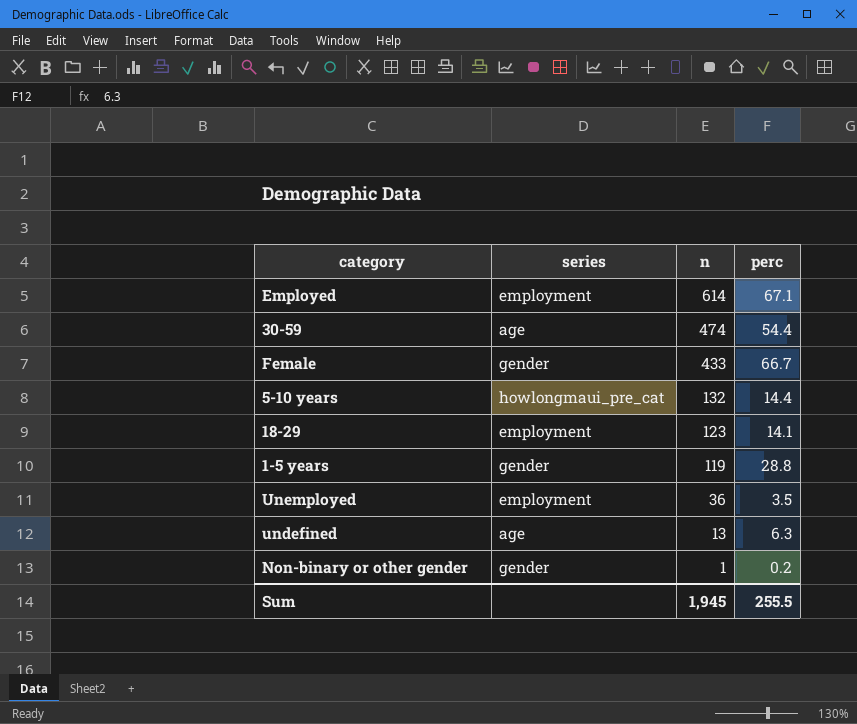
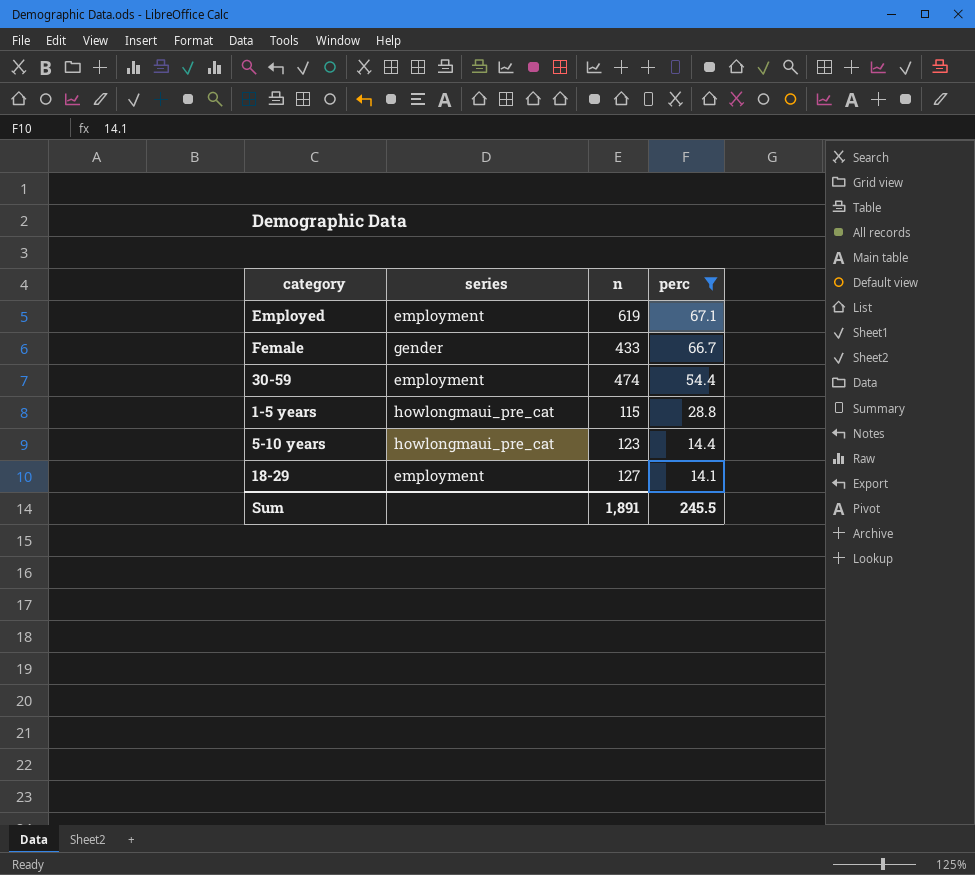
filter: none -> perc >= 14.1
row order: n descending -> perc descending
Employed | n: 614 -> 619
30-59 | series: age -> employment
1-5 years | series: gender -> howlongmaui_pre_cat
1-5 years | n: 119 -> 115
5-10 years | n: 132 -> 123
18-29 | n: 123 -> 127
Sum | n: 1,945 -> 1,891
Sum | perc: 255.5 -> 245.5

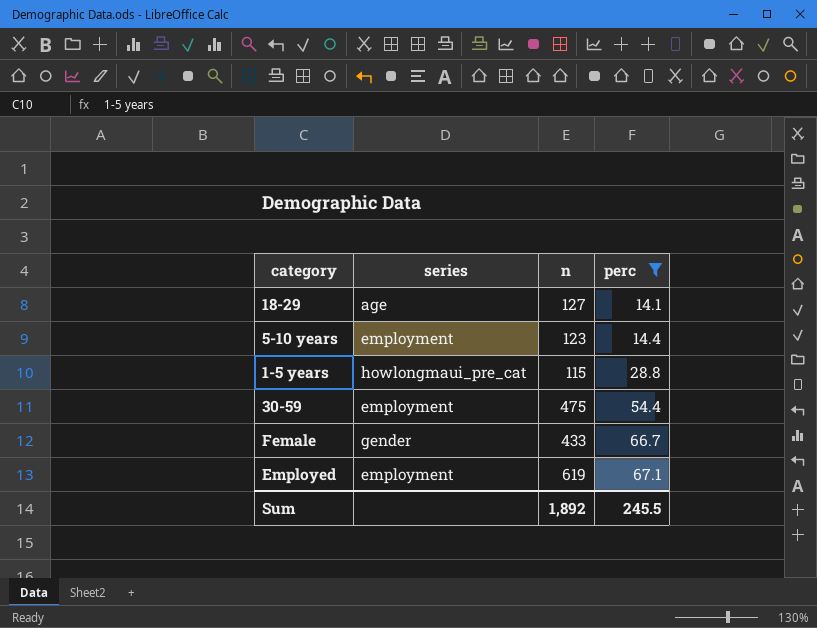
row order: perc descending -> perc ascending
18-29 | series: employment -> age
5-10 years | series: howlongmaui_pre_cat -> employment
30-59 | n: 474 -> 475
Sum | n: 1,891 -> 1,892

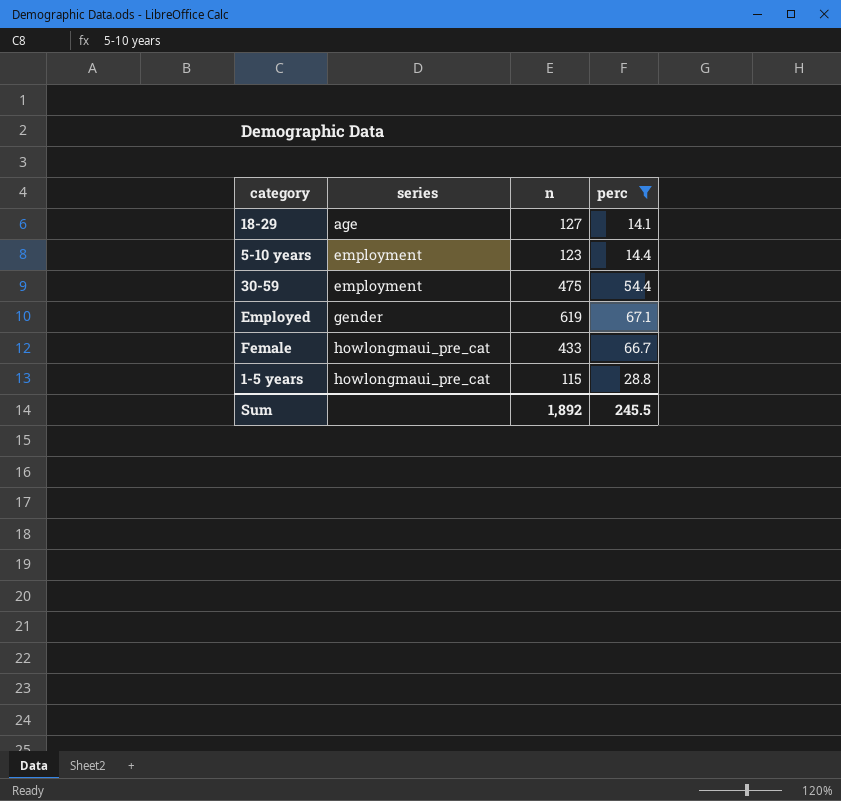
row order: perc ascending -> series ascending
Employed | series: employment -> gender
Female | series: gender -> howlongmaui_pre_cat

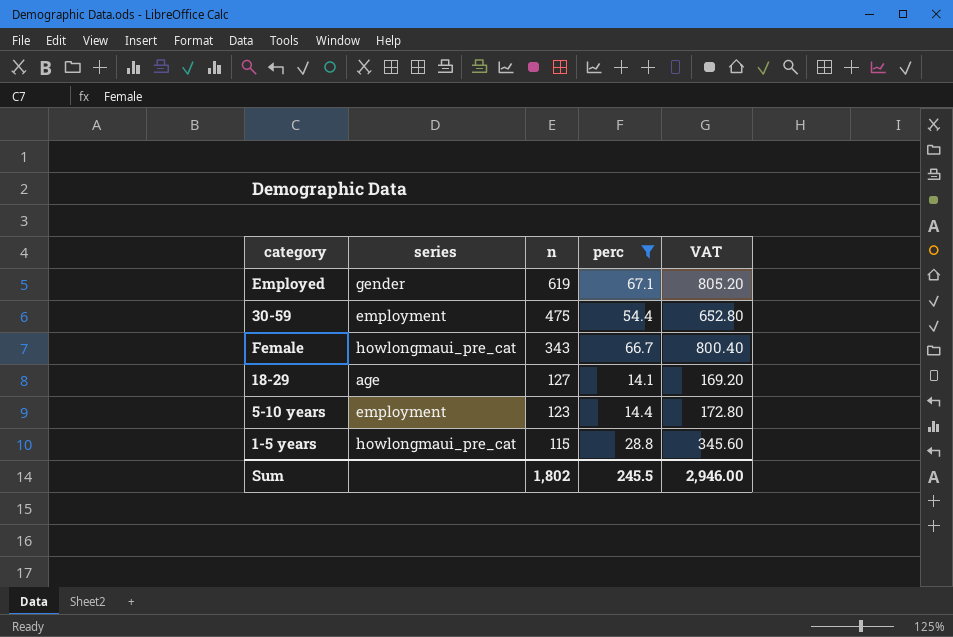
row order: series ascending -> n descending
column VAT | formula: none -> [perc] * 12
Female | n: 433 -> 343
Sum | n: 1,892 -> 1,802

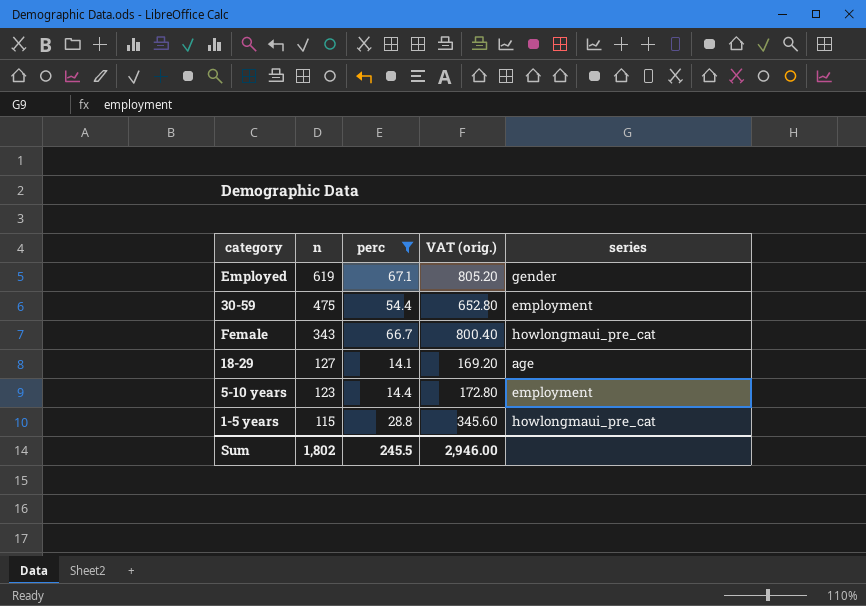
column name: VAT -> VAT (orig.)
column series | position: 2 -> 5

